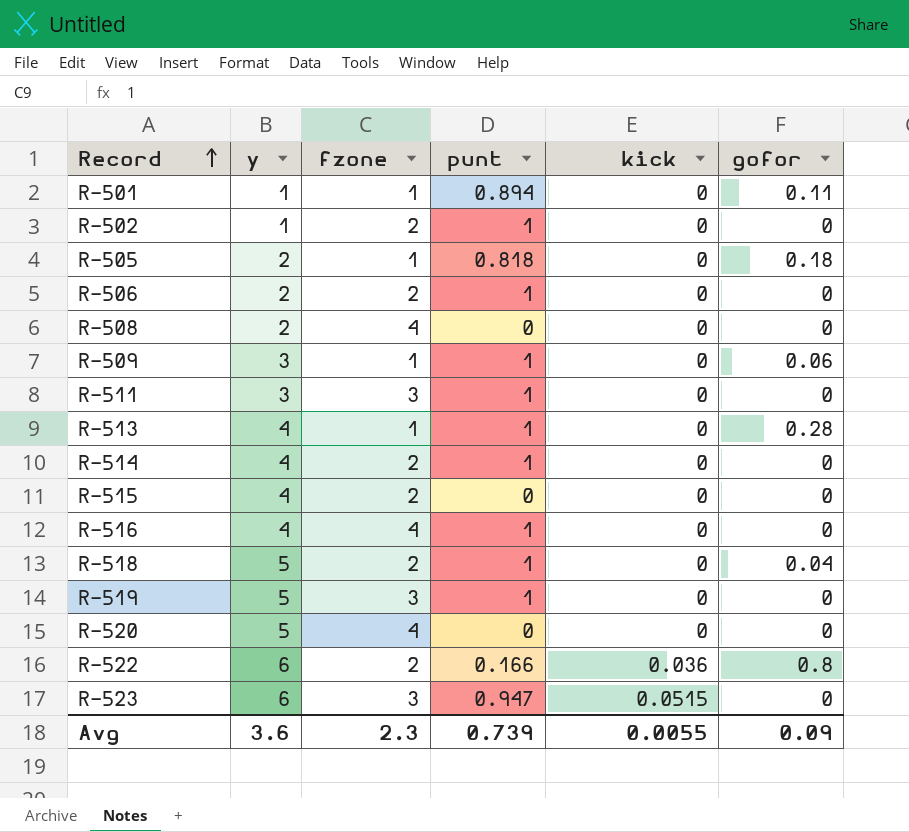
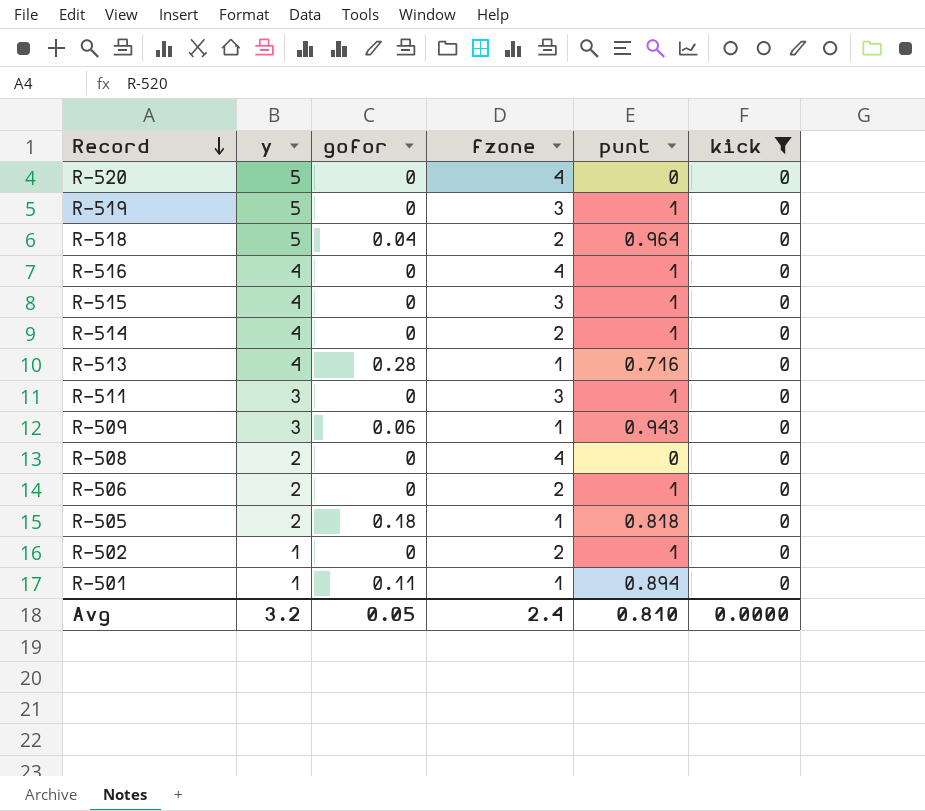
filter: none -> kick = 0
row order: Record ascending -> Record descending
column gofor | position: 6 -> 3
R-518 | punt: 1 -> 0.964
R-515 | fzone: 2 -> 3
R-515 | punt: 0 -> 1
R-513 | punt: 1 -> 0.716
R-509 | punt: 1 -> 0.943
Avg | y: 3.6 -> 3.2
Avg | gofor: 0.09 -> 0.05
Avg | fzone: 2.3 -> 2.4
Avg | punt: 0.739 -> 0.810
Avg | kick: 0.0055 -> 0.0000

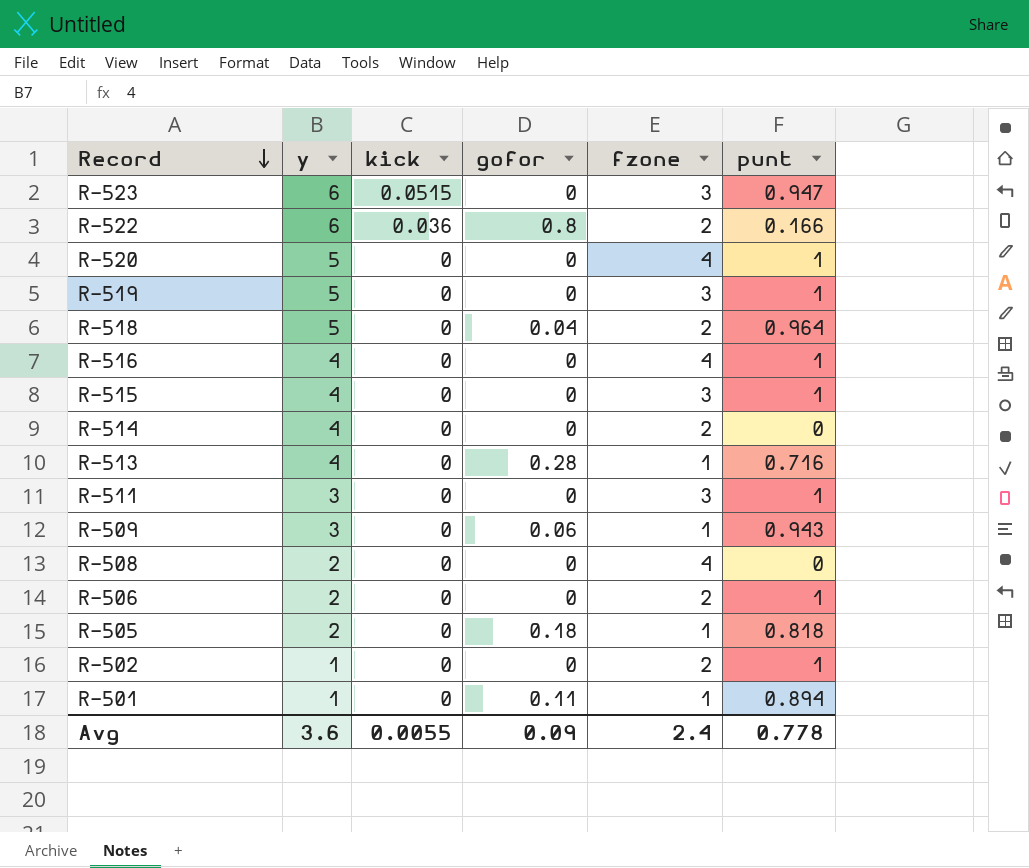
filter: kick = 0 -> none
column kick | position: 6 -> 3
R-520 | punt: 0 -> 1
R-514 | punt: 1 -> 0
Avg | y: 3.2 -> 3.6
Avg | kick: 0.0000 -> 0.0055
Avg | gofor: 0.05 -> 0.09
Avg | punt: 0.810 -> 0.778

